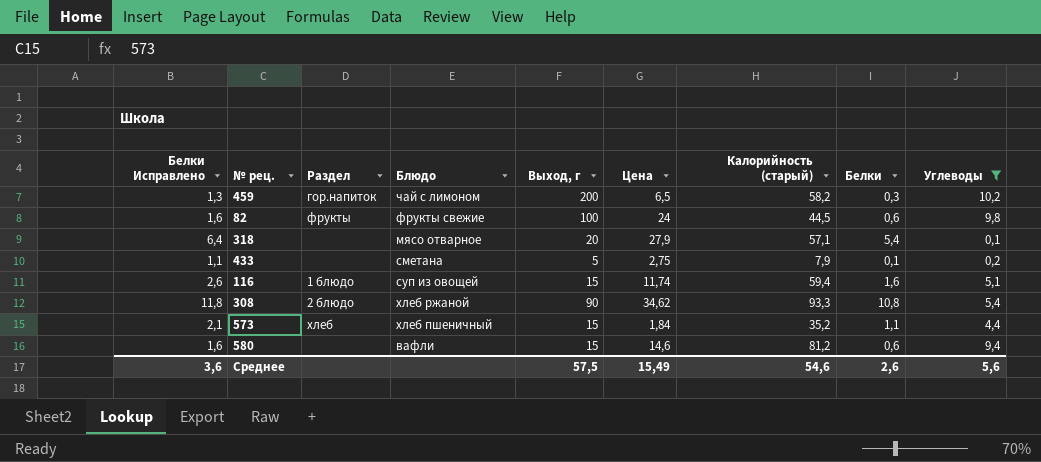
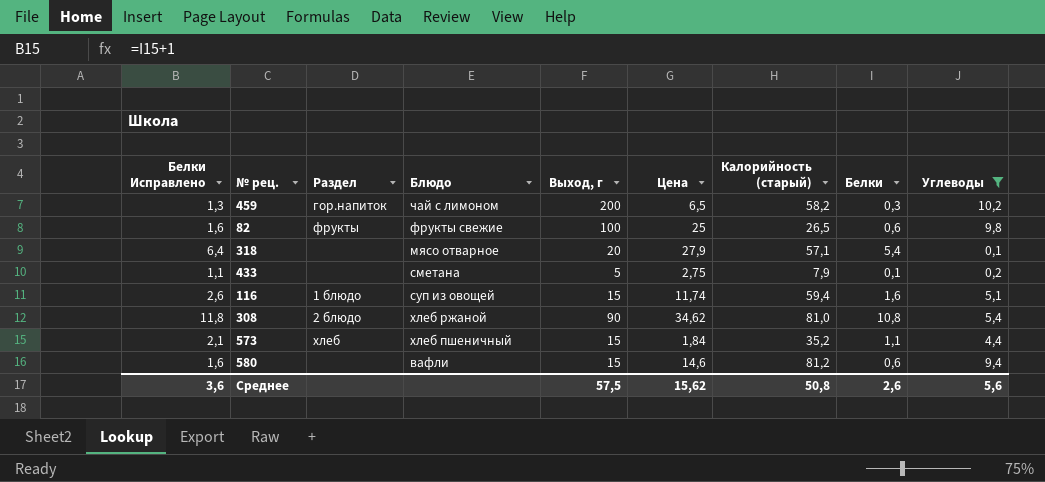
82 | Цена: 24 -> 25
82 | Калорийность (старый): 44,5 -> 26,5
308 | Калорийность (старый): 93,3 -> 81,0
Среднее | Цена: 15,49 -> 15,62
Среднее | Калорийность (старый): 54,6 -> 50,8

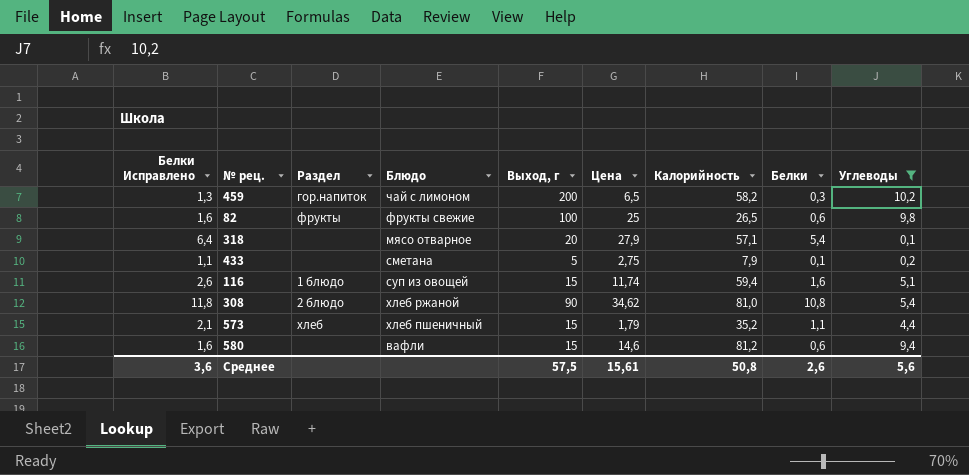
column name: Калорийность (старый) -> Калорийность
573 | Цена: 1,84 -> 1,79
Среднее | Цена: 15,62 -> 15,61

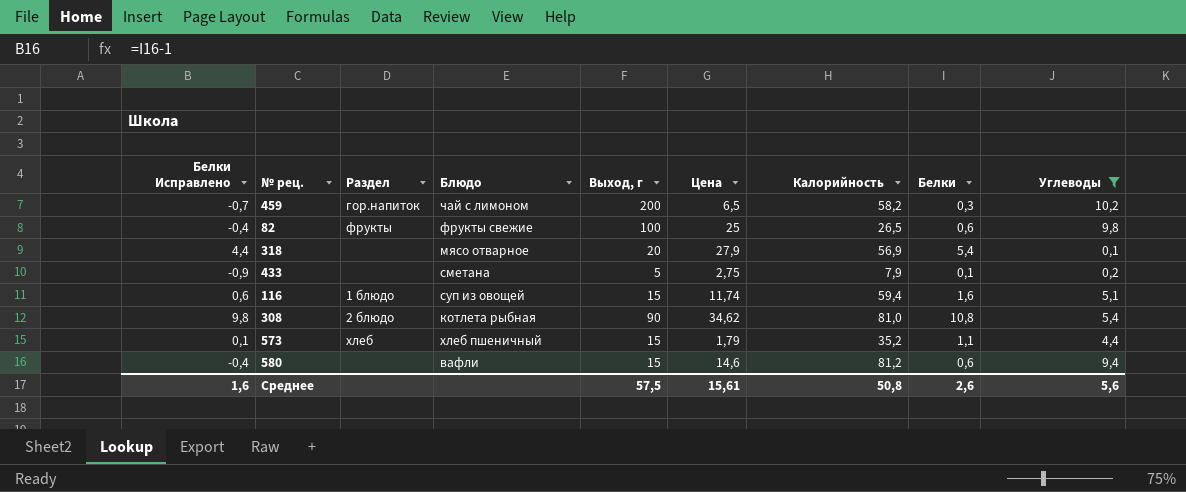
column Белки Исправлено | formula: [Белки] + 1 -> [Белки] - 1
318 | Калорийность: 57,1 -> 56,9
308 | Блюдо: хлеб ржаной -> котлета рыбная
Среднее | Белки Исправлено: 3,6 -> 1,6

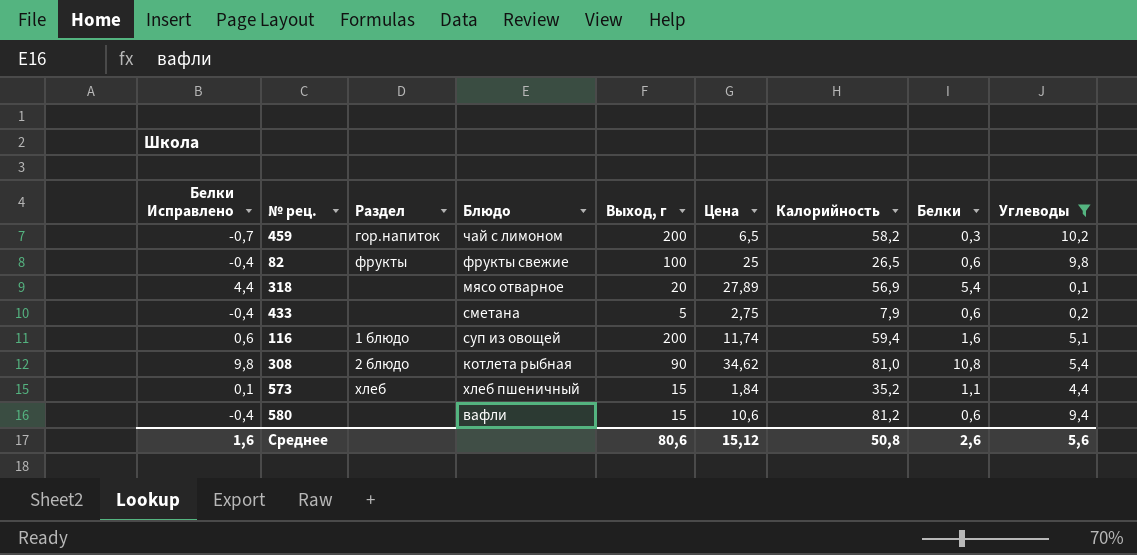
318 | Цена: 27,9 -> 27,89
433 | Белки Исправлено: -0,9 -> -0,4
433 | Белки: 0,1 -> 0,6
116 | Выход, г: 15 -> 200
573 | Цена: 1,79 -> 1,84
580 | Цена: 14,6 -> 10,6
Среднее | Выход, г: 57,5 -> 80,6
Среднее | Цена: 15,61 -> 15,12

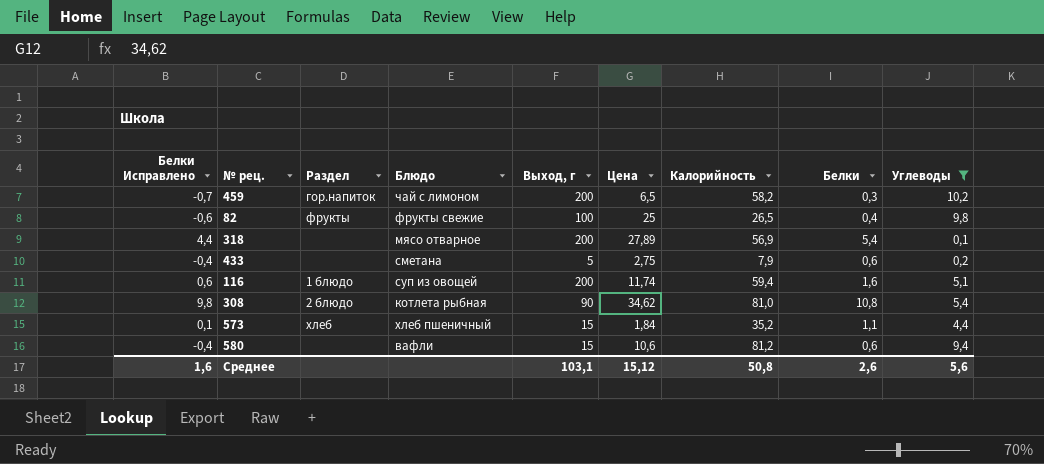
82 | Белки Исправлено: -0,4 -> -0,6
82 | Белки: 0,6 -> 0,4
318 | Выход, г: 20 -> 200
Среднее | Выход, г: 80,6 -> 103,1

